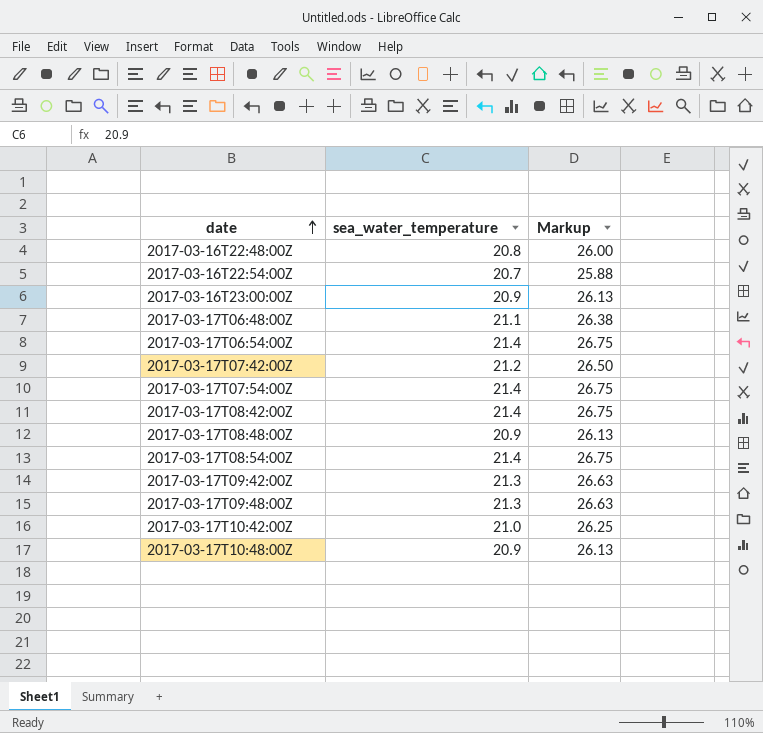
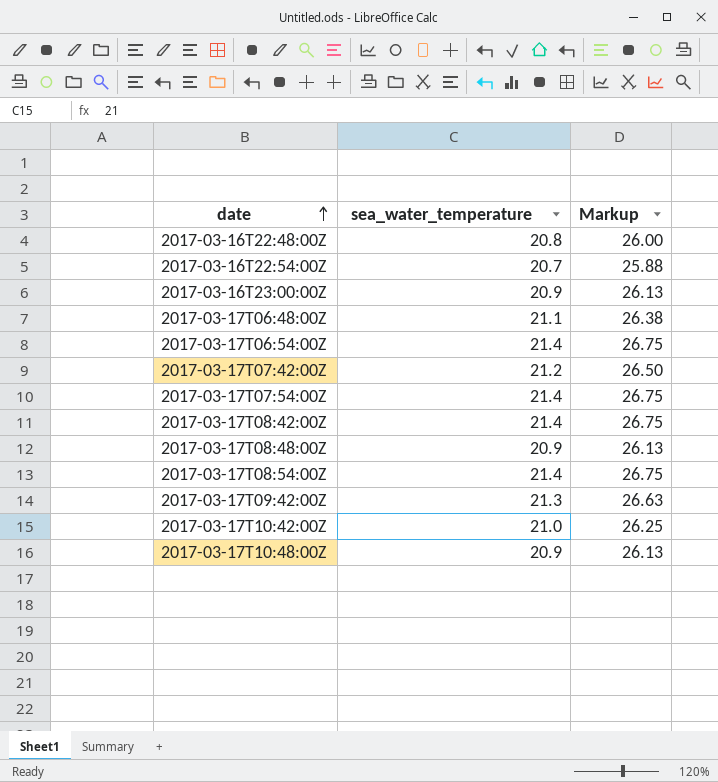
row 2017-03-17T09:48:00Z: 21.3 | 26.63 -> none

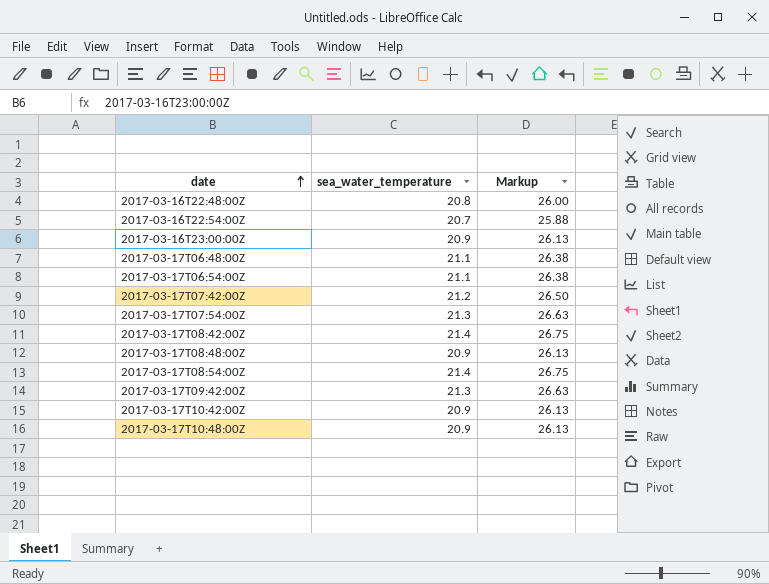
2017-03-17T06:54:00Z | sea_water_temperature: 21.4 -> 21.1
2017-03-17T06:54:00Z | Markup: 26.75 -> 26.38
2017-03-17T07:54:00Z | sea_water_temperature: 21.4 -> 21.3
2017-03-17T07:54:00Z | Markup: 26.75 -> 26.63
2017-03-17T10:42:00Z | sea_water_temperature: 21.0 -> 20.9
2017-03-17T10:42:00Z | Markup: 26.25 -> 26.13

